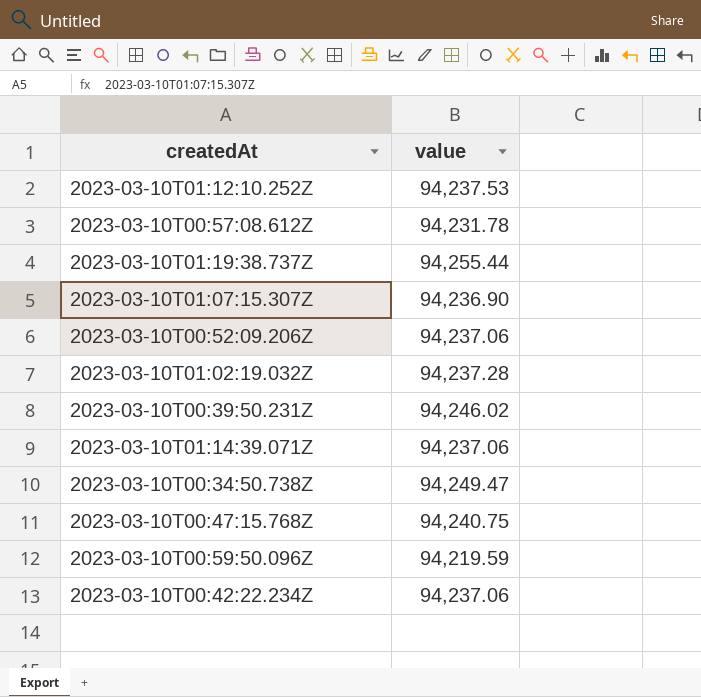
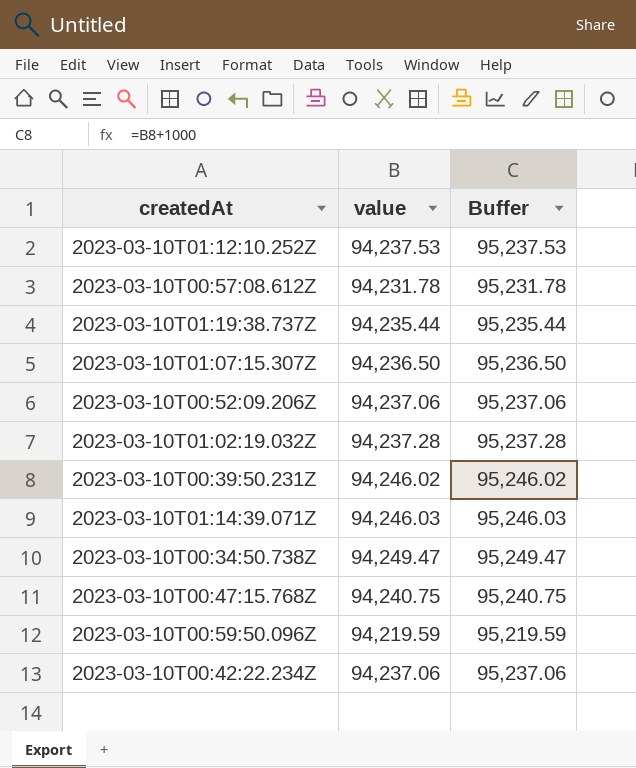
column Buffer | formula: none -> [value] + 1000
2023-03-10T01:19:38.737Z | value: 94,255.44 -> 94,235.44
2023-03-10T01:07:15.307Z | value: 94,236.90 -> 94,236.50
2023-03-10T01:14:39.071Z | value: 94,237.06 -> 94,246.03

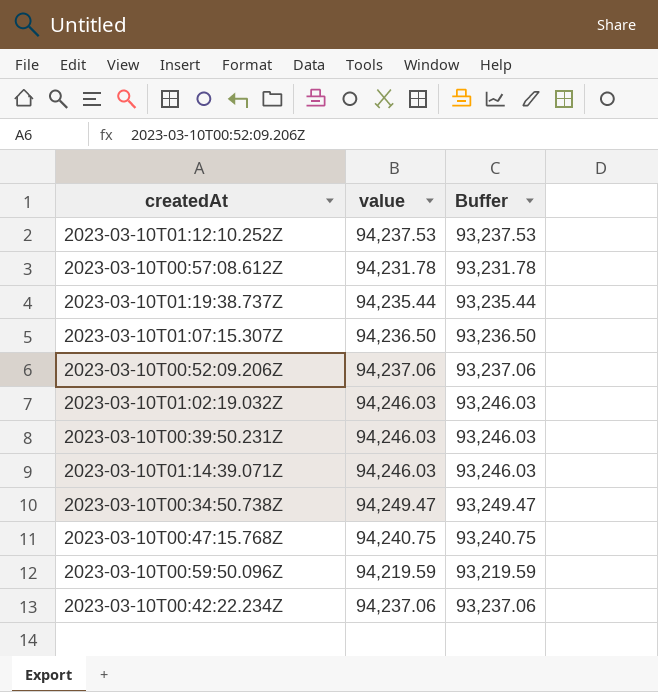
column Buffer | formula: [value] + 1000 -> [value] - 1000
2023-03-10T01:02:19.032Z | value: 94,237.28 -> 94,246.03
2023-03-10T00:39:50.231Z | value: 94,246.02 -> 94,246.03

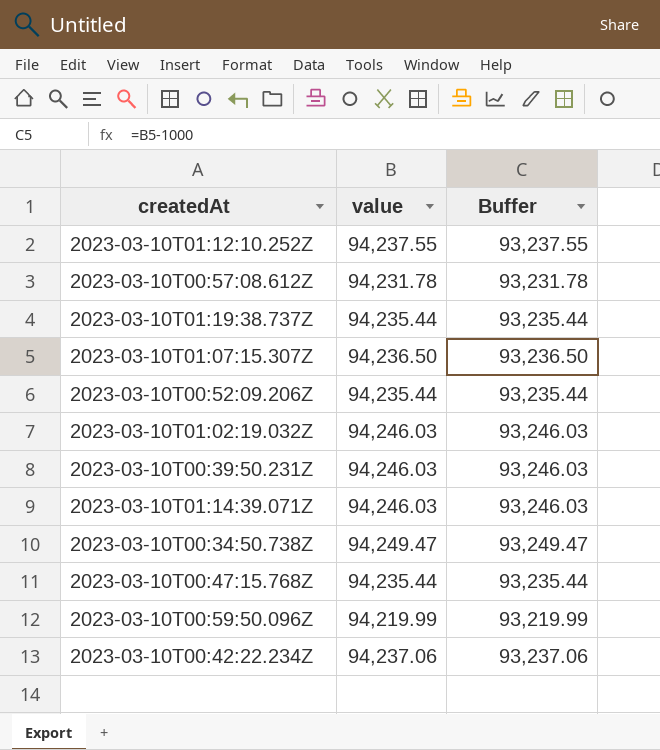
2023-03-10T01:12:10.252Z | value: 94,237.53 -> 94,237.55
2023-03-10T01:12:10.252Z | Buffer: 93,237.53 -> 93,237.55
2023-03-10T00:52:09.206Z | value: 94,237.06 -> 94,235.44
2023-03-10T00:52:09.206Z | Buffer: 93,237.06 -> 93,235.44
2023-03-10T00:47:15.768Z | value: 94,240.75 -> 94,235.44
2023-03-10T00:47:15.768Z | Buffer: 93,240.75 -> 93,235.44
2023-03-10T00:59:50.096Z | value: 94,219.59 -> 94,219.99
2023-03-10T00:59:50.096Z | Buffer: 93,219.59 -> 93,219.99

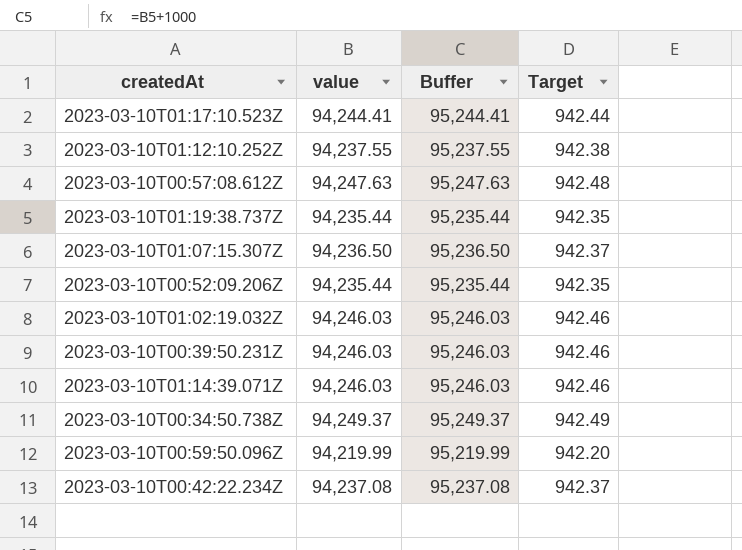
column Buffer | formula: [value] - 1000 -> [value] + 1000
column Target | formula: none -> [value] * 0.01
row 2023-03-10T00:47:15.768Z: 94,235.44 | 93,235.44 -> none
row 2023-03-10T01:17:10.523Z: none -> 94,244.41 | 95,244.41 | 942.44
2023-03-10T00:57:08.612Z | value: 94,231.78 -> 94,247.63
2023-03-10T00:34:50.738Z | value: 94,249.47 -> 94,249.37
2023-03-10T00:42:22.234Z | value: 94,237.06 -> 94,237.08

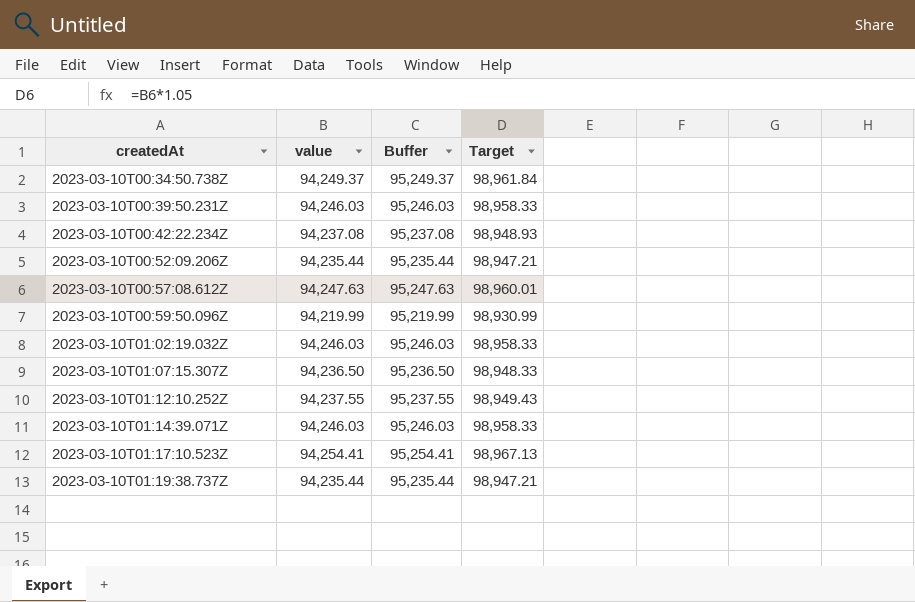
row order: none -> createdAt ascending
column Target | formula: [value] * 0.01 -> [value] * 1.05
2023-03-10T01:17:10.523Z | value: 94,244.41 -> 94,254.41
2023-03-10T01:17:10.523Z | Buffer: 95,244.41 -> 95,254.41

